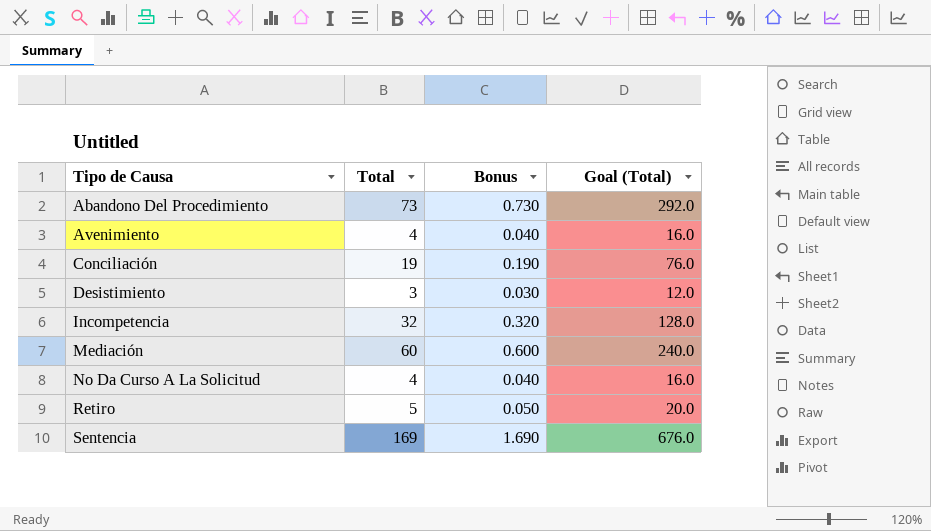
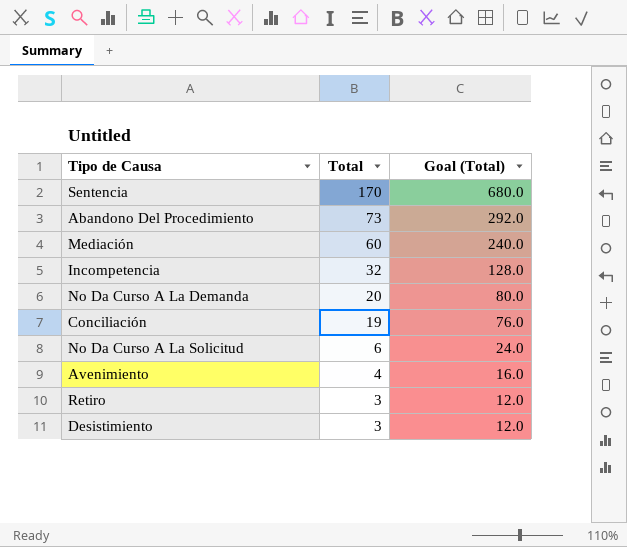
row order: Tipo de Causa ascending -> Total descending
column Bonus | formula: [Total] * 0.01 -> none
Sentencia | Total: 169 -> 170
Sentencia | Goal (Total): 676.0 -> 680.0
row No Da Curso A La Demanda: none -> 20 | 80.0
No Da Curso A La Solicitud | Total: 4 -> 6
No Da Curso A La Solicitud | Goal (Total): 16.0 -> 24.0
Retiro | Total: 5 -> 3
Retiro | Goal (Total): 20.0 -> 12.0

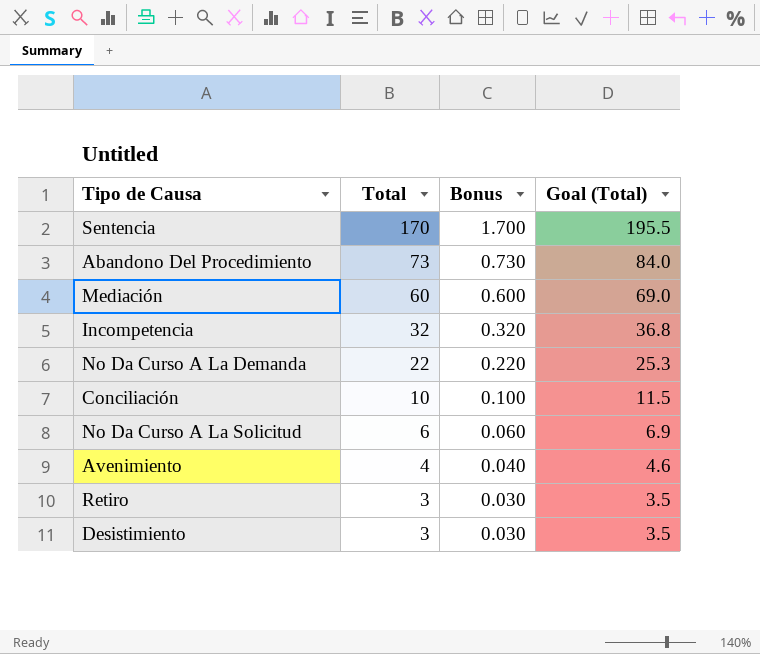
column Bonus | formula: none -> [Total] * 0.01
column Goal (Total) | formula: [Total] * 4 -> [Total] * 1.15
No Da Curso A La Demanda | Total: 20 -> 22
Conciliación | Total: 19 -> 10

